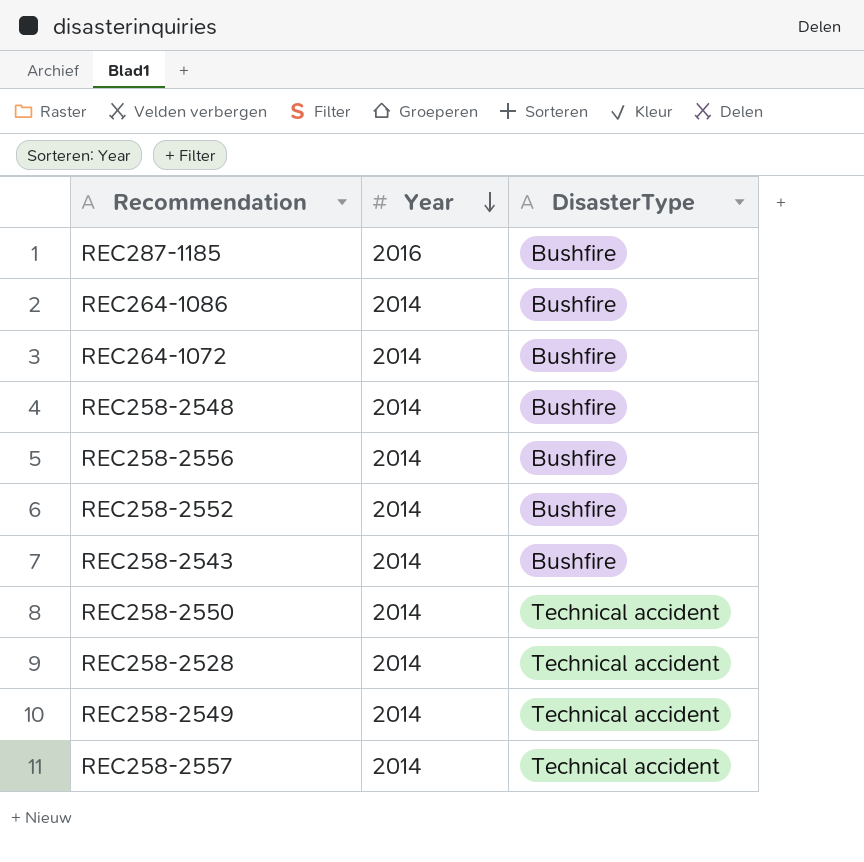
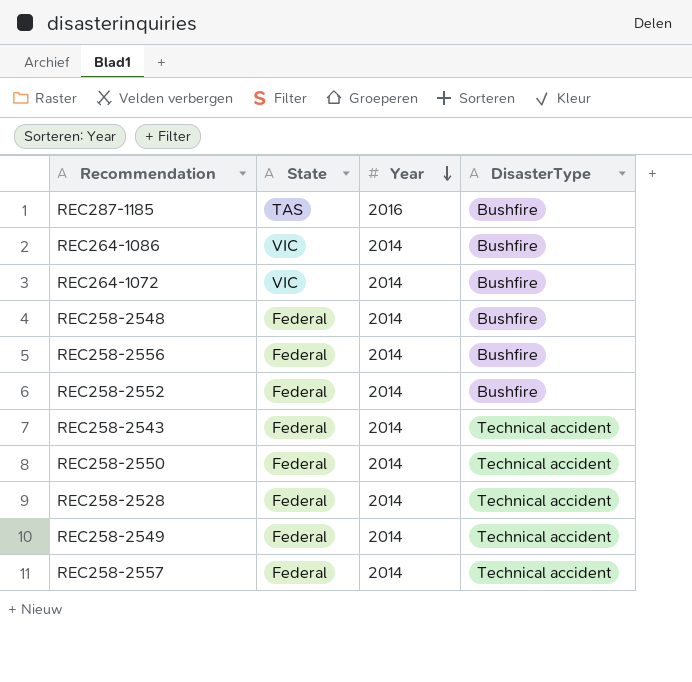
column State | position: none -> 2
REC258-2543 | DisasterType: Bushfire -> Technical accident

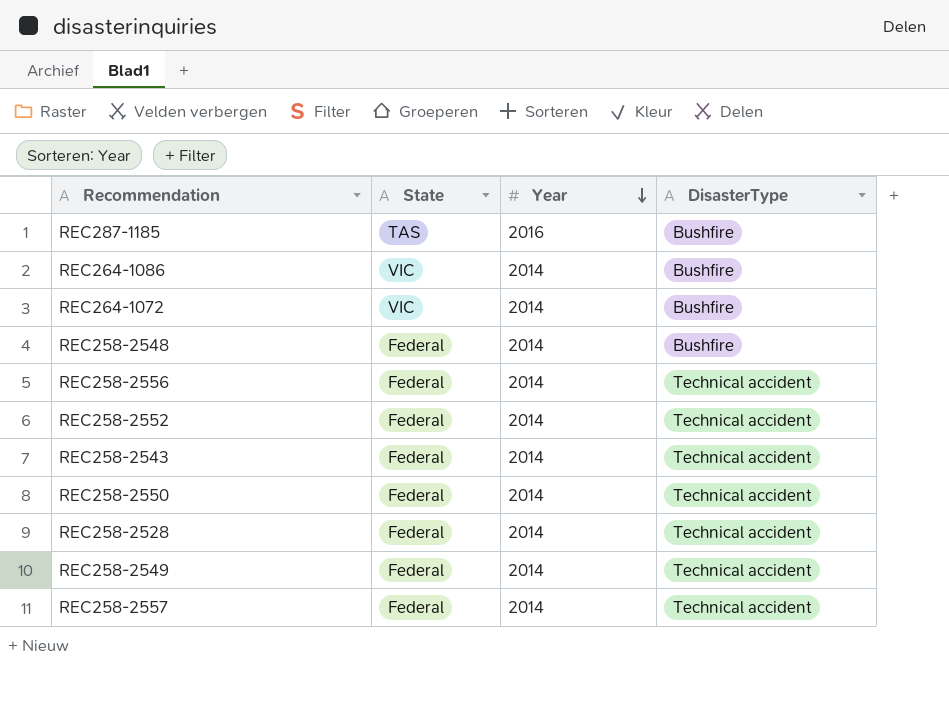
REC258-2556 | DisasterType: Bushfire -> Technical accident
REC258-2552 | DisasterType: Bushfire -> Technical accident

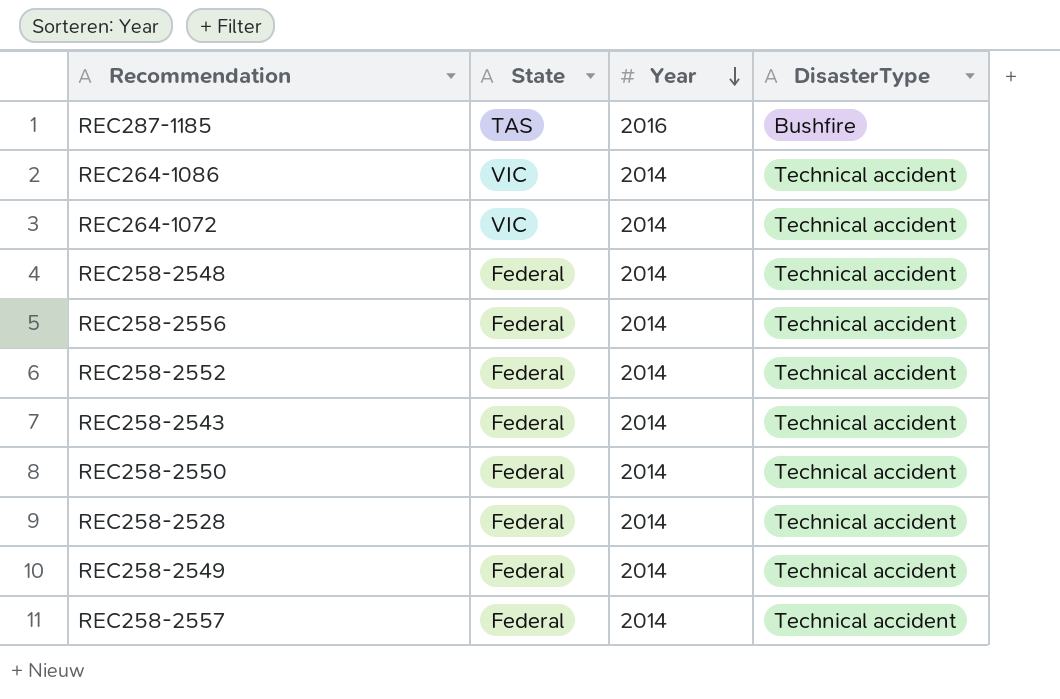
REC264-1086 | DisasterType: Bushfire -> Technical accident
REC264-1072 | DisasterType: Bushfire -> Technical accident
REC258-2548 | DisasterType: Bushfire -> Technical accident

